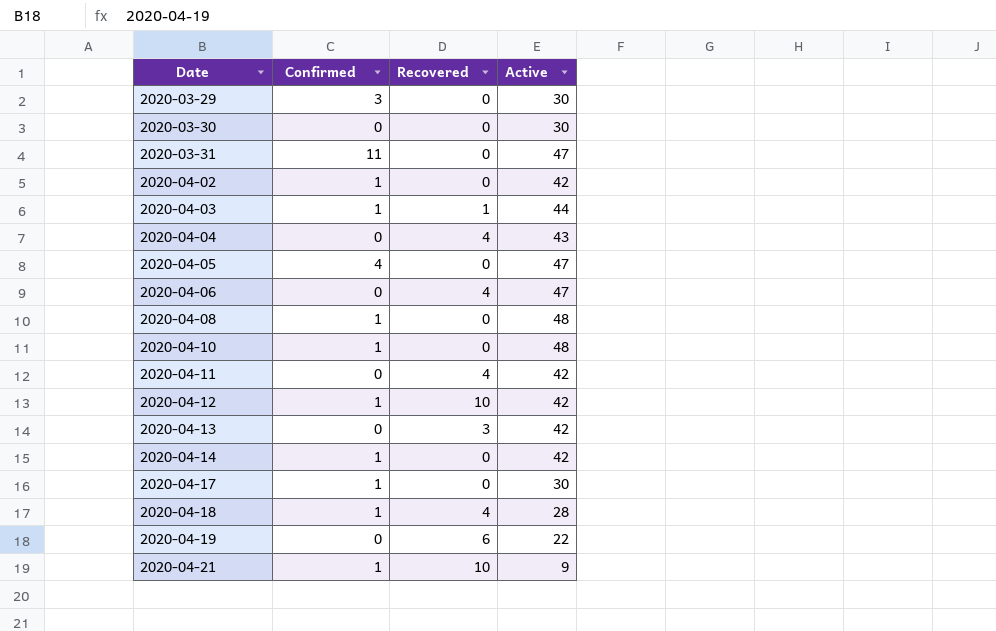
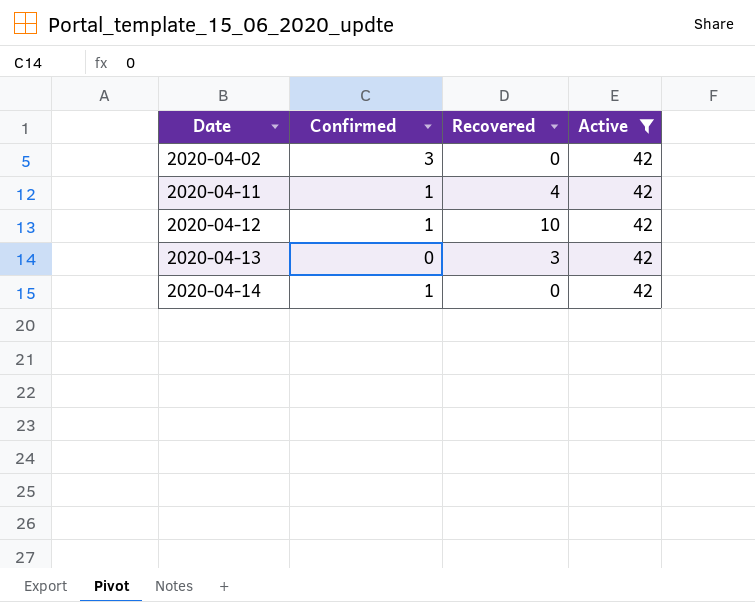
filter: none -> Active = 42
2020-04-02 | Confirmed: 1 -> 3
2020-04-11 | Confirmed: 0 -> 1

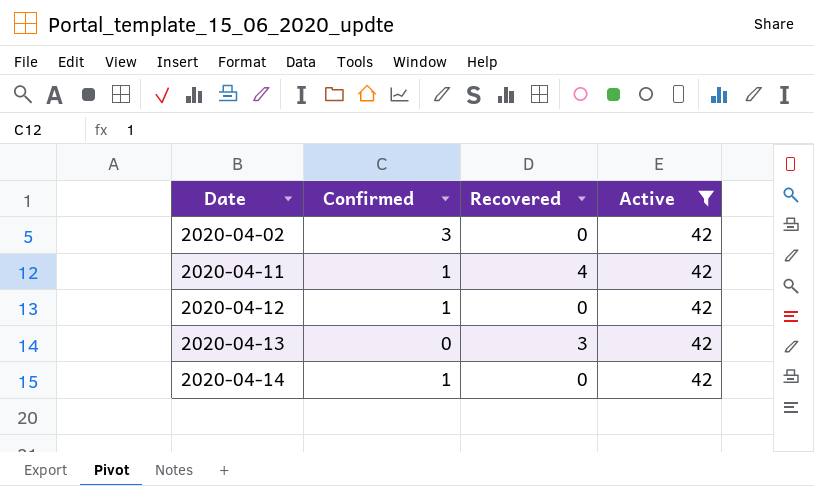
2020-04-12 | Recovered: 10 -> 0

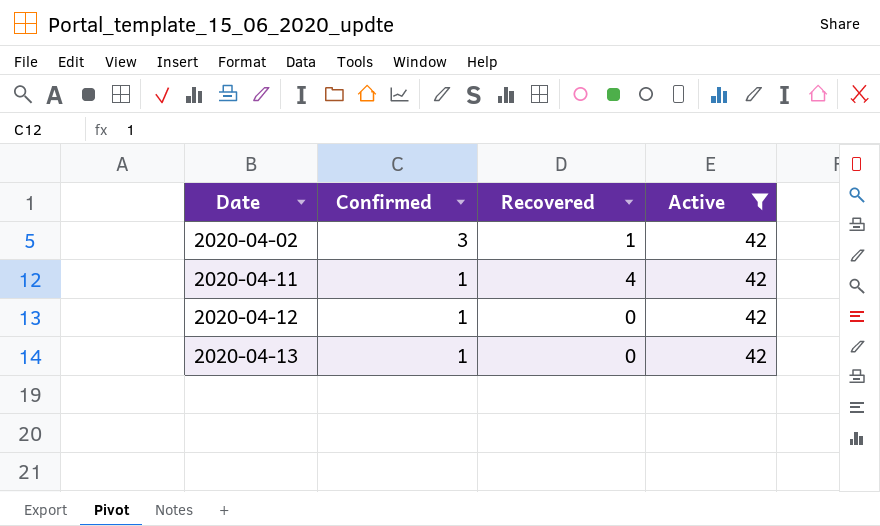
row 2020-04-14: 1 | 0 | 42 -> none
2020-04-02 | Recovered: 0 -> 1
2020-04-13 | Confirmed: 0 -> 1
2020-04-13 | Recovered: 3 -> 0

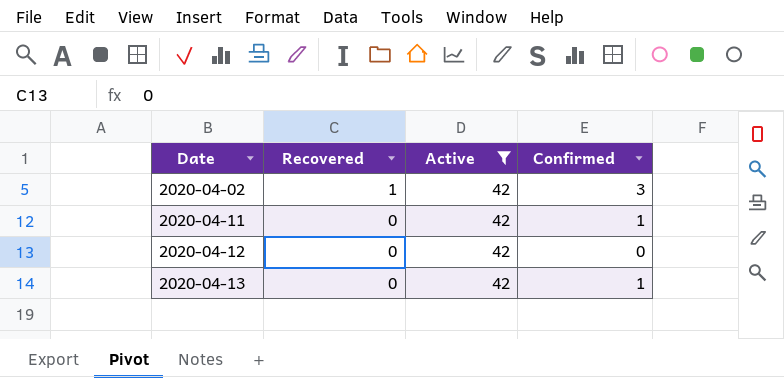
column Confirmed | position: 2 -> 4
2020-04-11 | Recovered: 4 -> 0
2020-04-12 | Confirmed: 1 -> 0

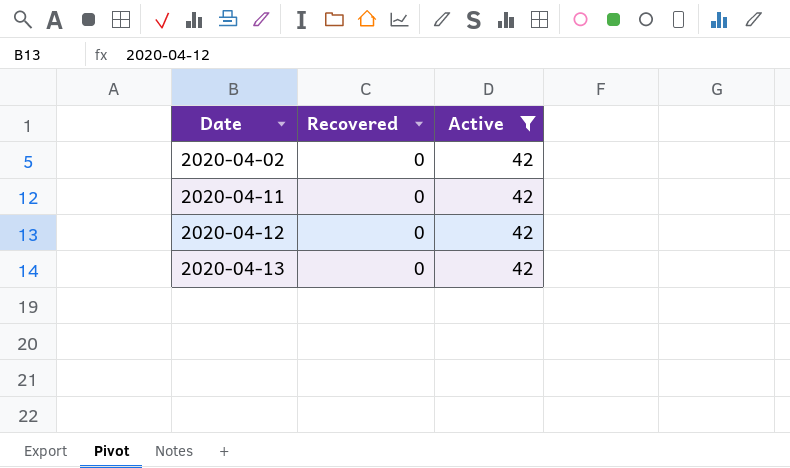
column Confirmed | position: 4 -> none
2020-04-02 | Recovered: 1 -> 0

